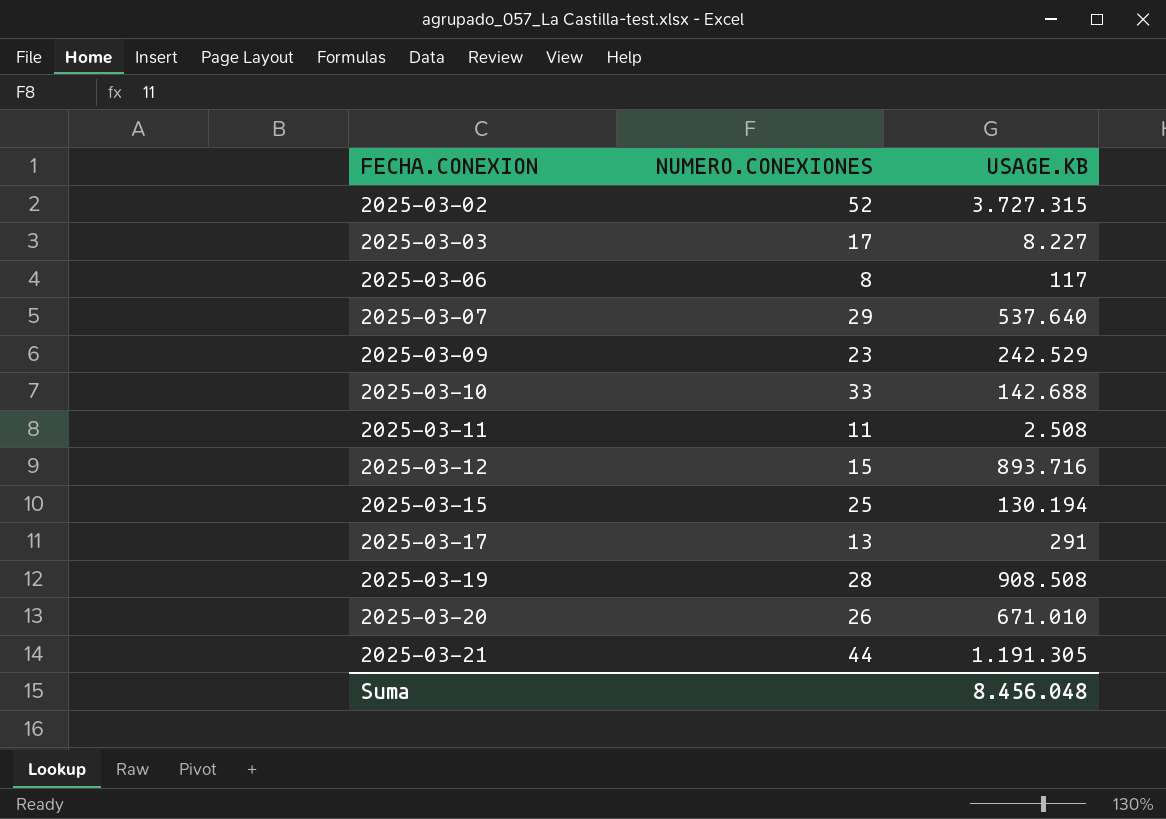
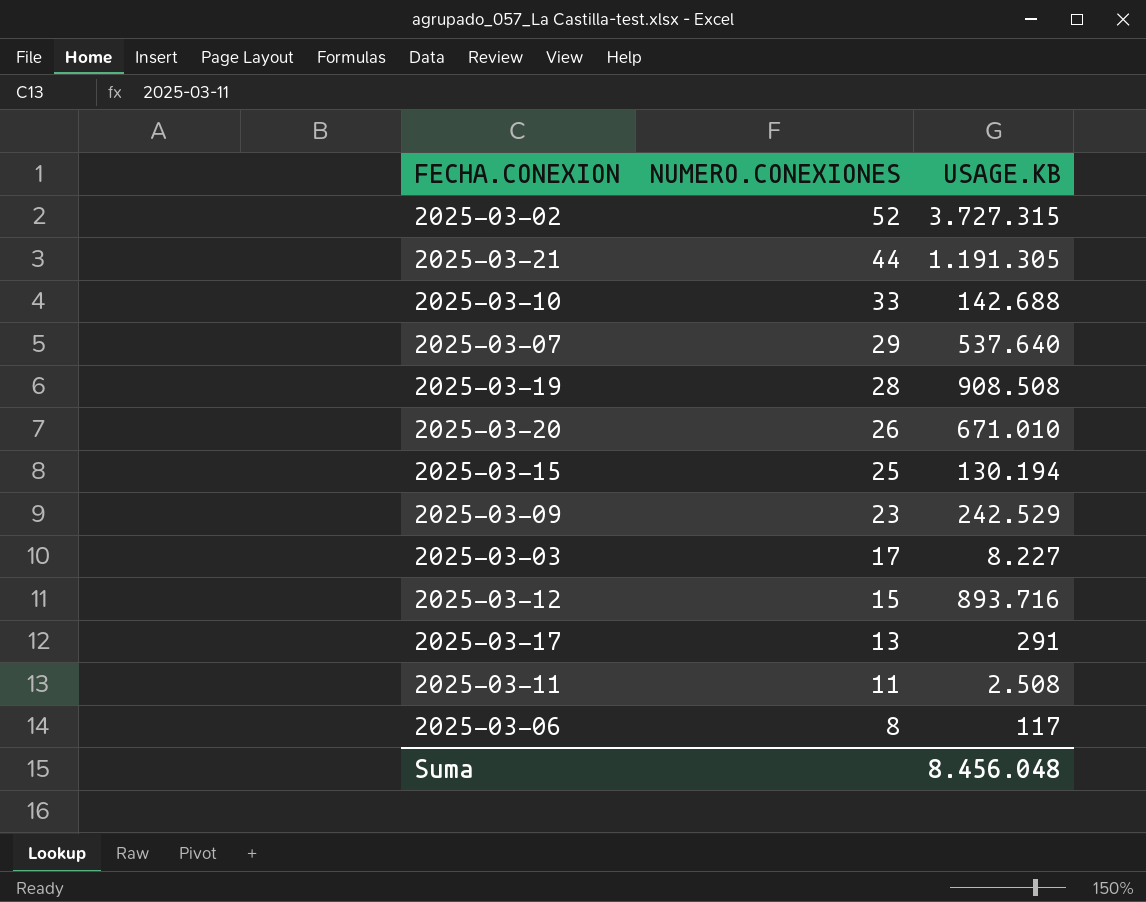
row order: FECHA.CONEXION ascending -> NUMERO.CONEXIONES descending

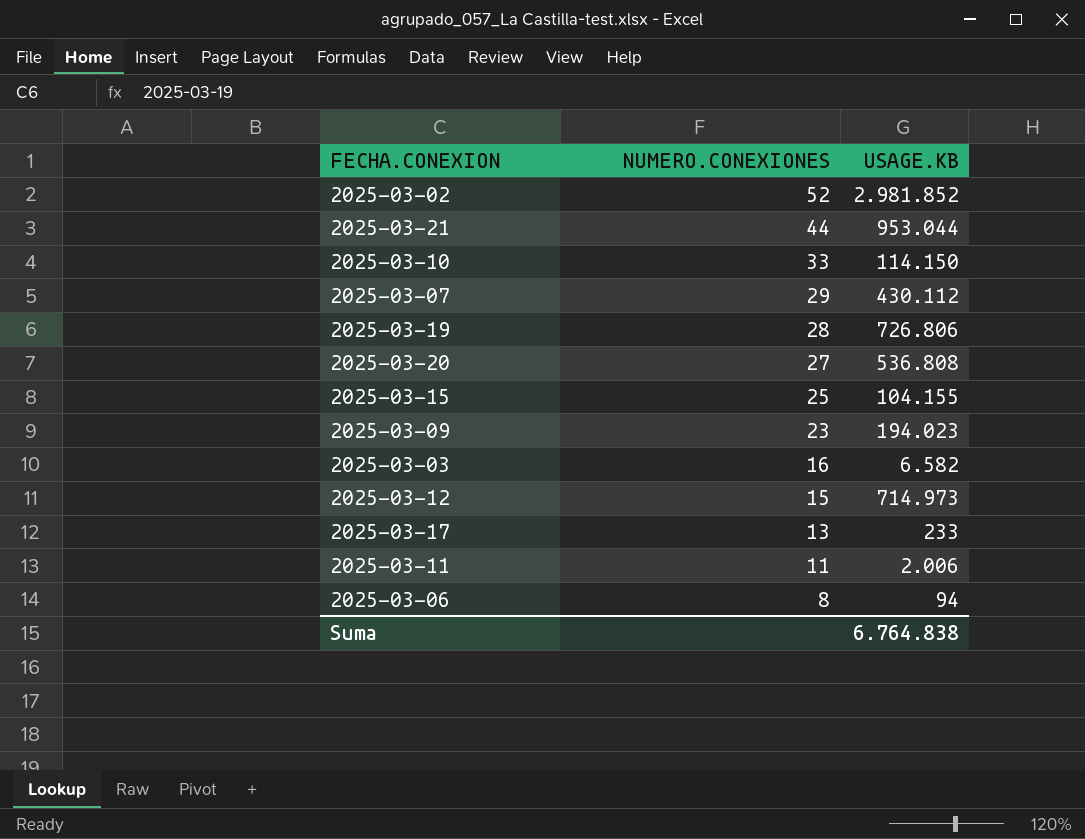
2025-03-02 | USAGE.KB: 3.727.315 -> 2.981.852
2025-03-21 | USAGE.KB: 1.191.305 -> 953.044
2025-03-10 | USAGE.KB: 142.688 -> 114.150
2025-03-07 | USAGE.KB: 537.640 -> 430.112
2025-03-19 | USAGE.KB: 908.508 -> 726.806
2025-03-20 | NUMERO.CONEXIONES: 26 -> 27
2025-03-20 | USAGE.KB: 671.010 -> 536.808
2025-03-15 | USAGE.KB: 130.194 -> 104.155
2025-03-09 | USAGE.KB: 242.529 -> 194.023
2025-03-03 | NUMERO.CONEXIONES: 17 -> 16
2025-03-03 | USAGE.KB: 8.227 -> 6.582
2025-03-12 | USAGE.KB: 893.716 -> 714.973
2025-03-17 | USAGE.KB: 291 -> 233
2025-03-11 | USAGE.KB: 2.508 -> 2.006
2025-03-06 | USAGE.KB: 117 -> 94
Suma | USAGE.KB: 8.456.048 -> 6.764.838

